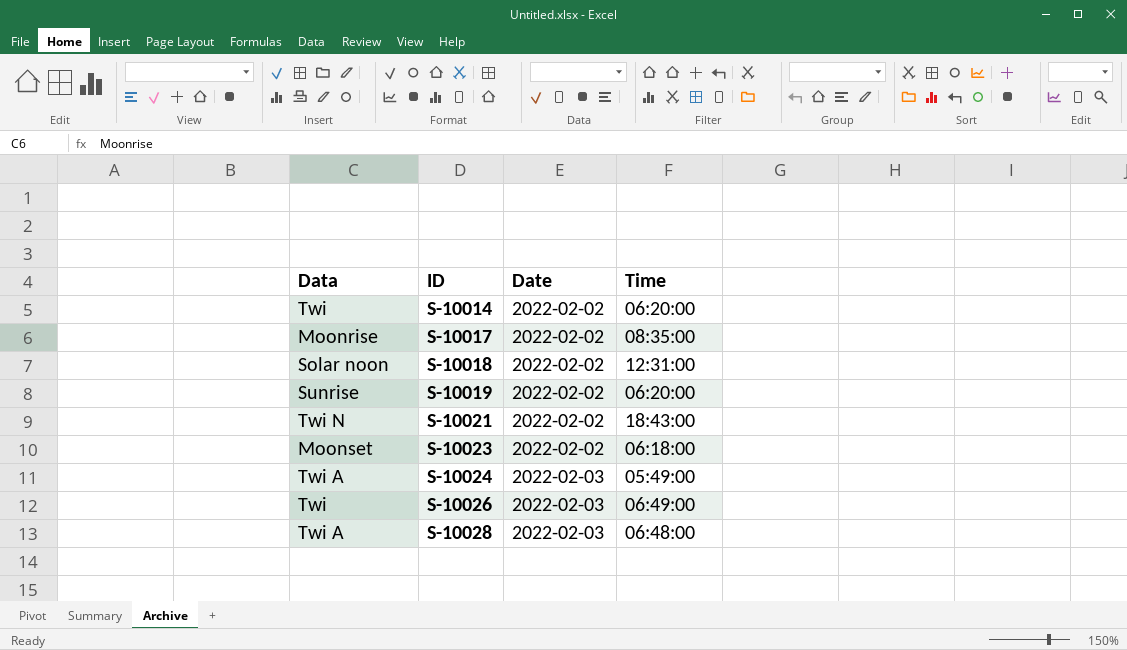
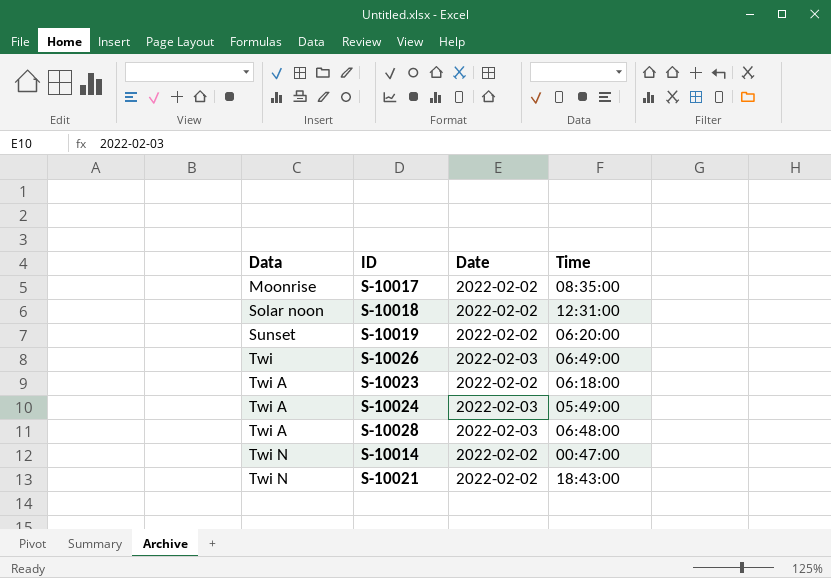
row order: ID ascending -> Data ascending
S-10019 | Data: Sunrise -> Sunset
S-10023 | Data: Moonset -> Twi A
S-10014 | Data: Twi -> Twi N
S-10014 | Time: 06:20:00 -> 00:47:00

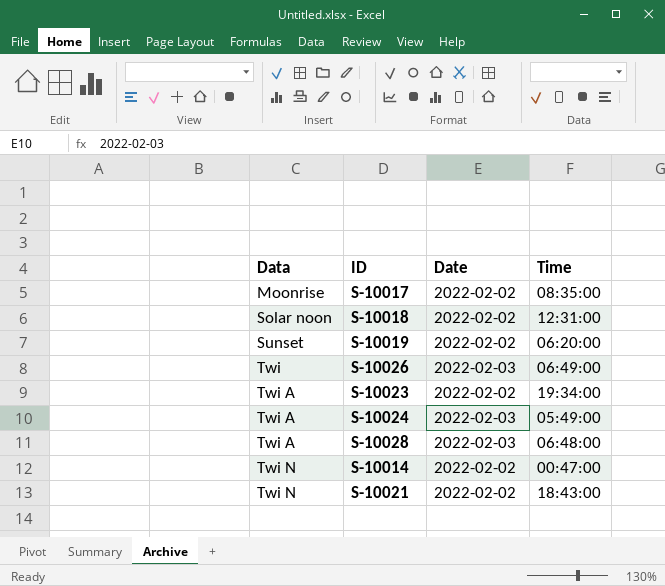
S-10023 | Time: 06:18:00 -> 19:34:00

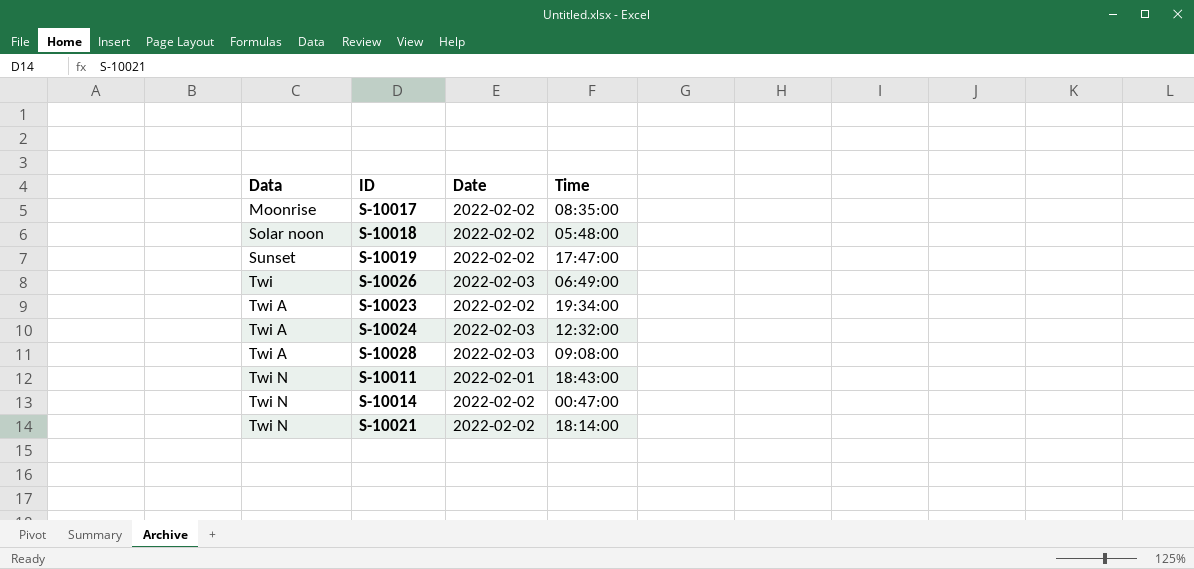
S-10018 | Time: 12:31:00 -> 05:48:00
S-10019 | Time: 06:20:00 -> 17:47:00
S-10024 | Time: 05:49:00 -> 12:32:00
S-10028 | Time: 06:48:00 -> 09:08:00
row S-10011: none -> Twi N | 2022-02-01 | 18:43:00
S-10021 | Time: 18:43:00 -> 18:14:00

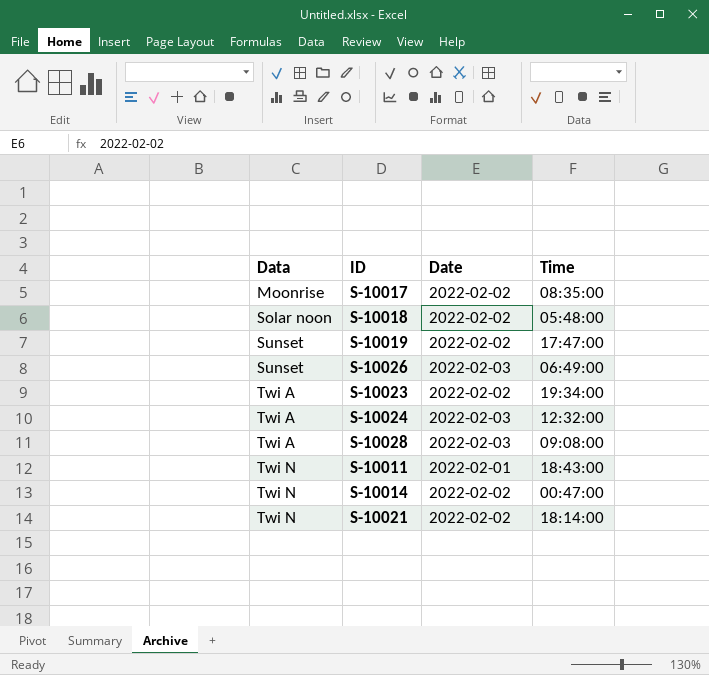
S-10026 | Data: Twi -> Sunset

